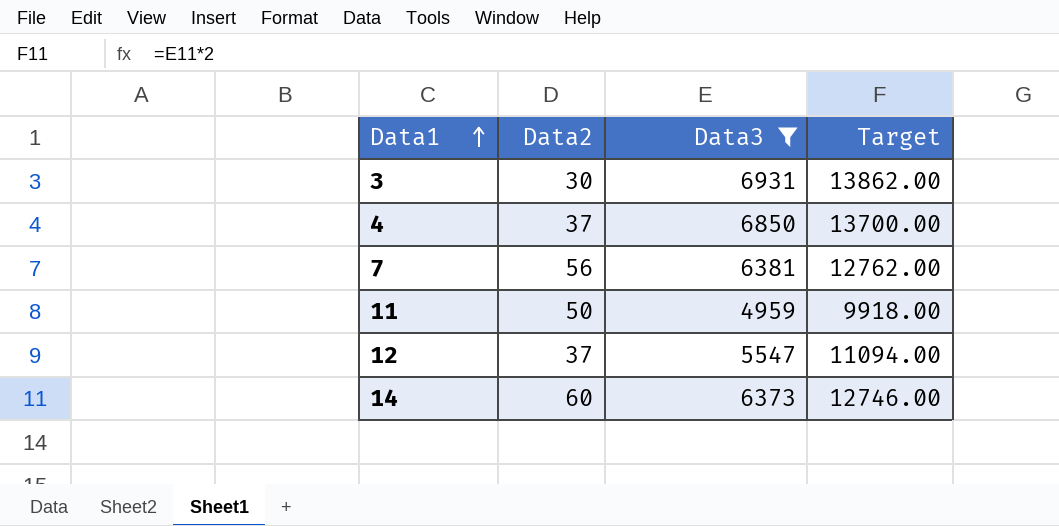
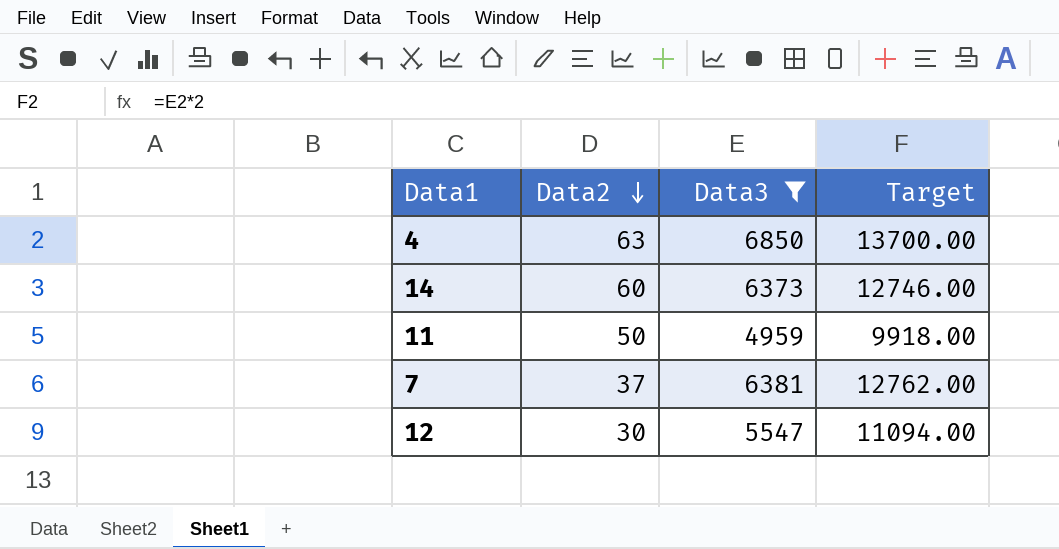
row order: Data1 ascending -> Data2 descending
row 3: 30 | 6931 | 13862.00 -> none
4 | Data2: 37 -> 63
7 | Data2: 56 -> 37
12 | Data2: 37 -> 30

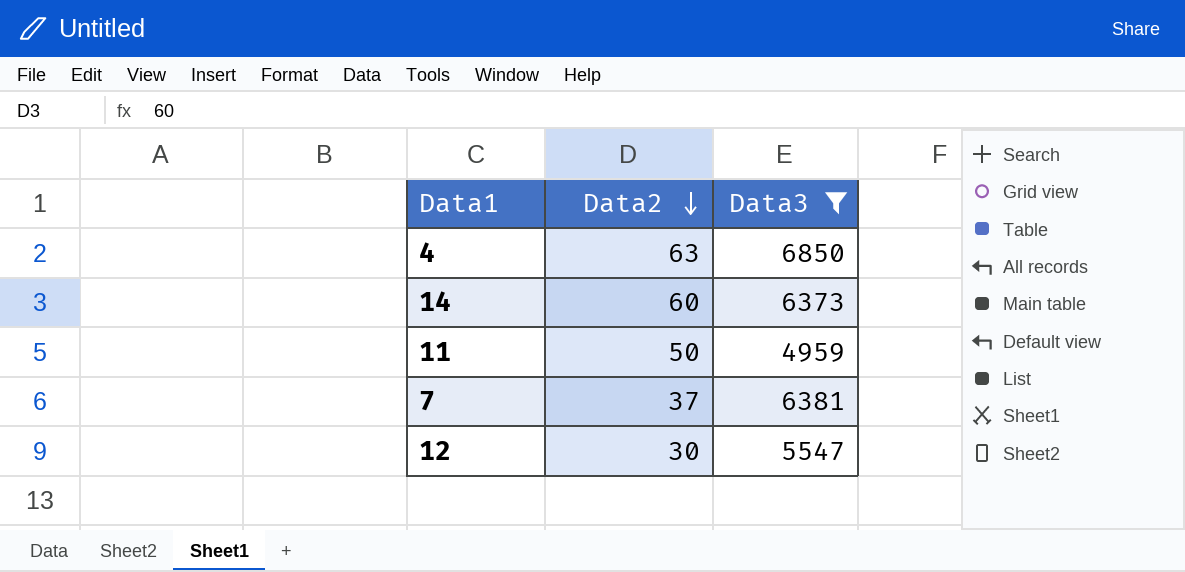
column Target | formula: [Data3] * 2 -> none

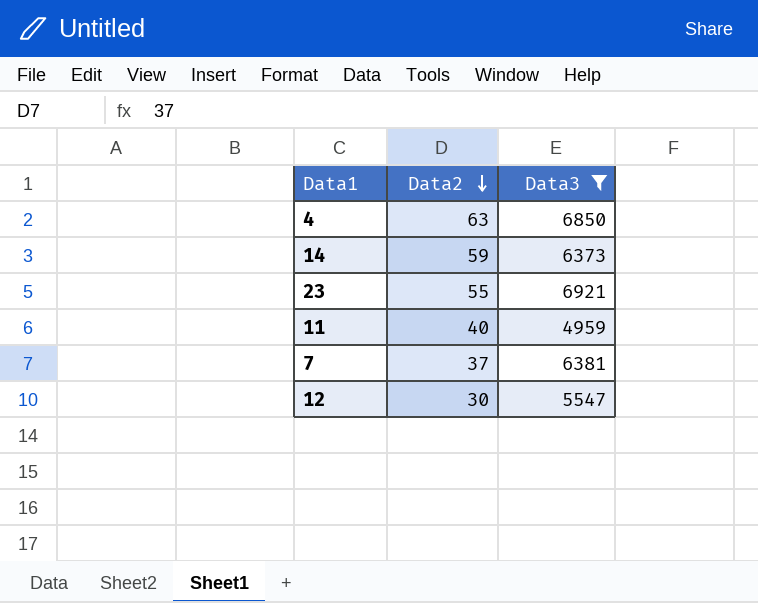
14 | Data2: 60 -> 59
row 23: none -> 55 | 6921
11 | Data2: 50 -> 40

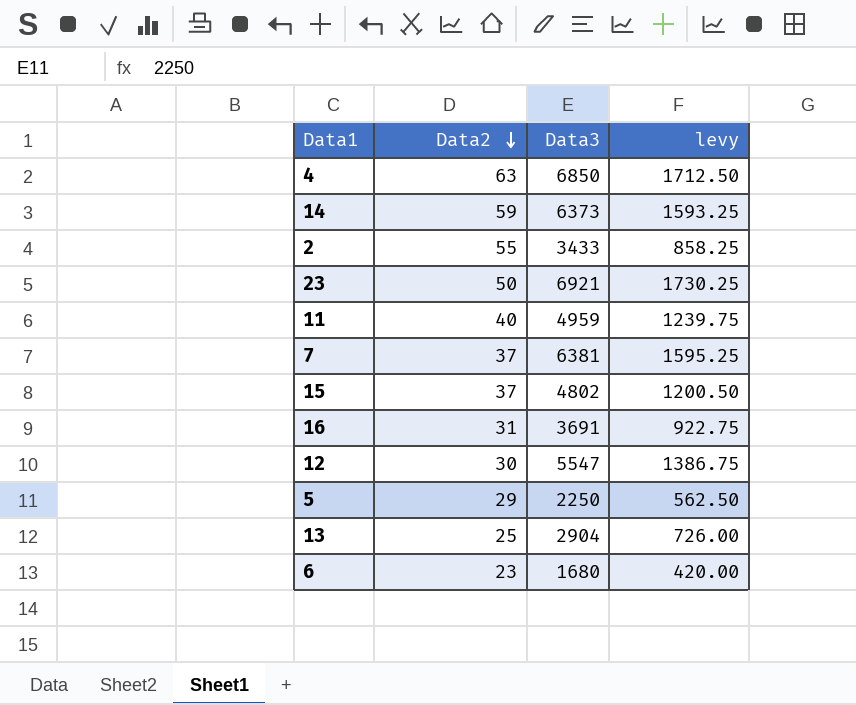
filter: Data3 >= 4959 -> none
column levy | formula: none -> [Data3] * 0.25
23 | Data2: 55 -> 50

